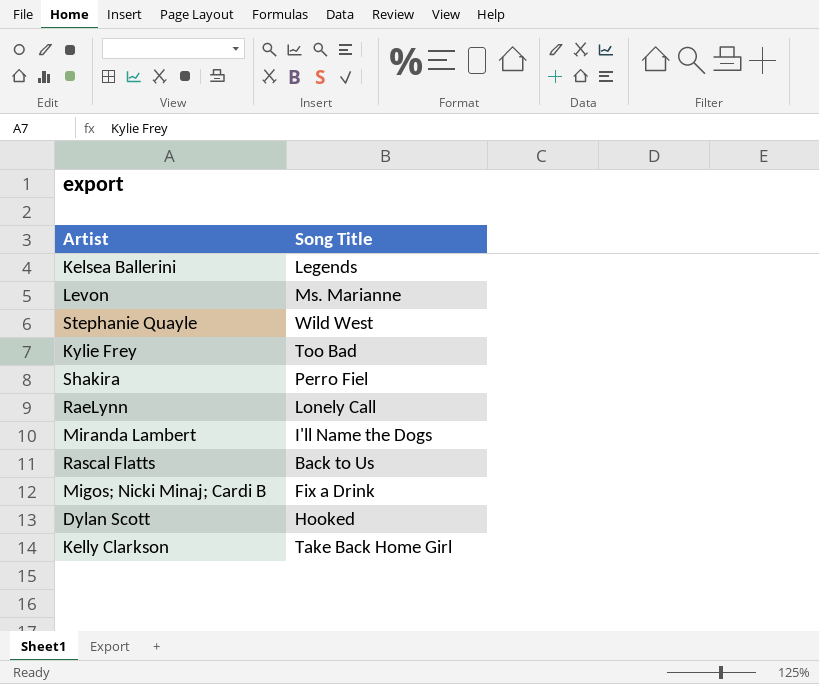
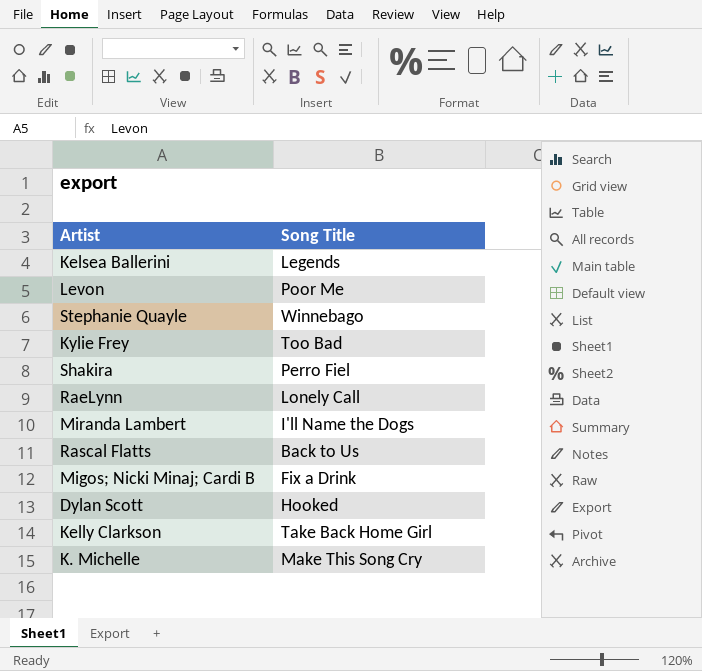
Levon | Song Title: Ms. Marianne -> Poor Me
Stephanie Quayle | Song Title: Wild West -> Winnebago
row K. Michelle: none -> Make This Song Cry

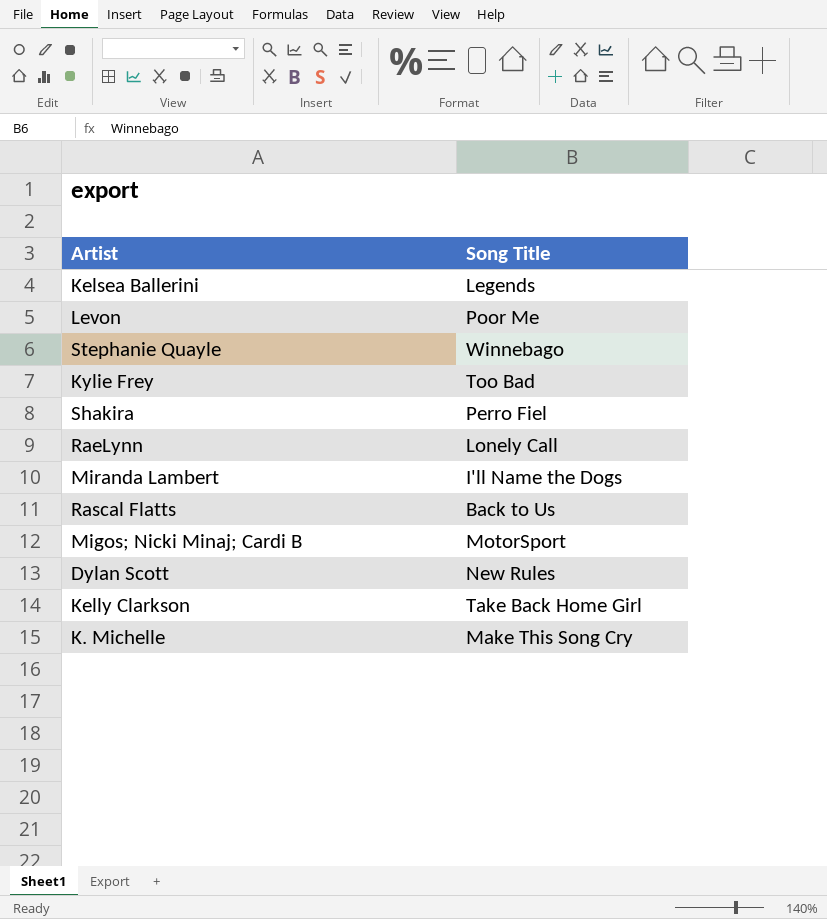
Migos; Nicki Minaj; Cardi B | Song Title: Fix a Drink -> MotorSport
Dylan Scott | Song Title: Hooked -> New Rules

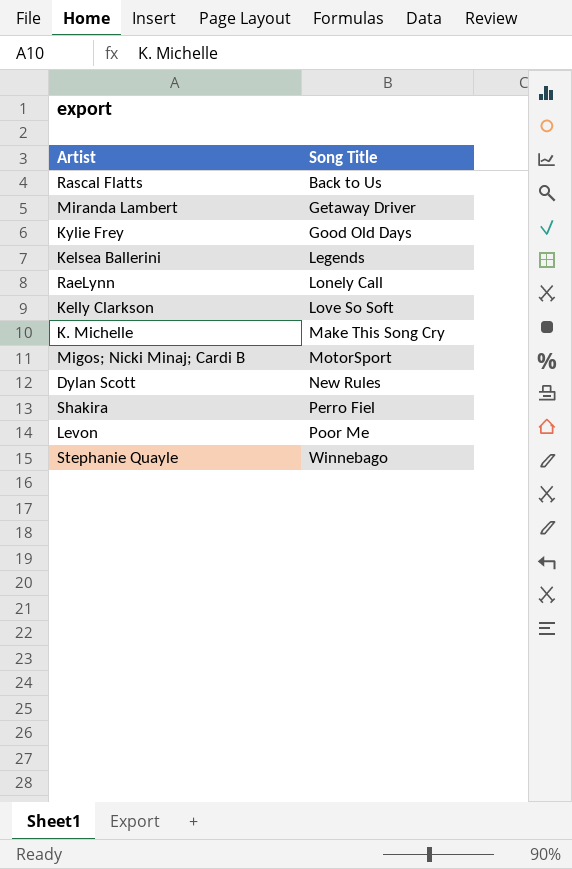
row order: none -> Song Title ascending
Miranda Lambert | Song Title: I'll Name the Dogs -> Getaway Driver
Kylie Frey | Song Title: Too Bad -> Good Old Days
Kelly Clarkson | Song Title: Take Back Home Girl -> Love So Soft

